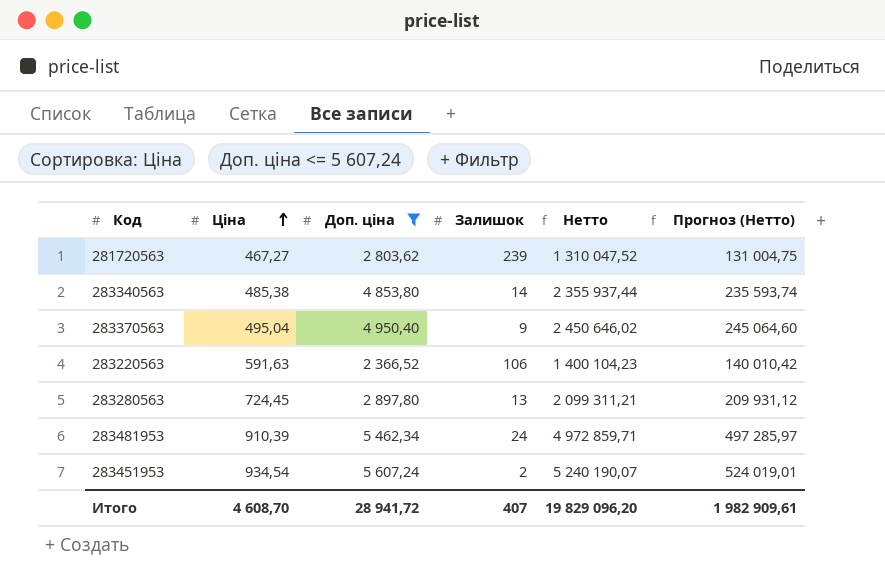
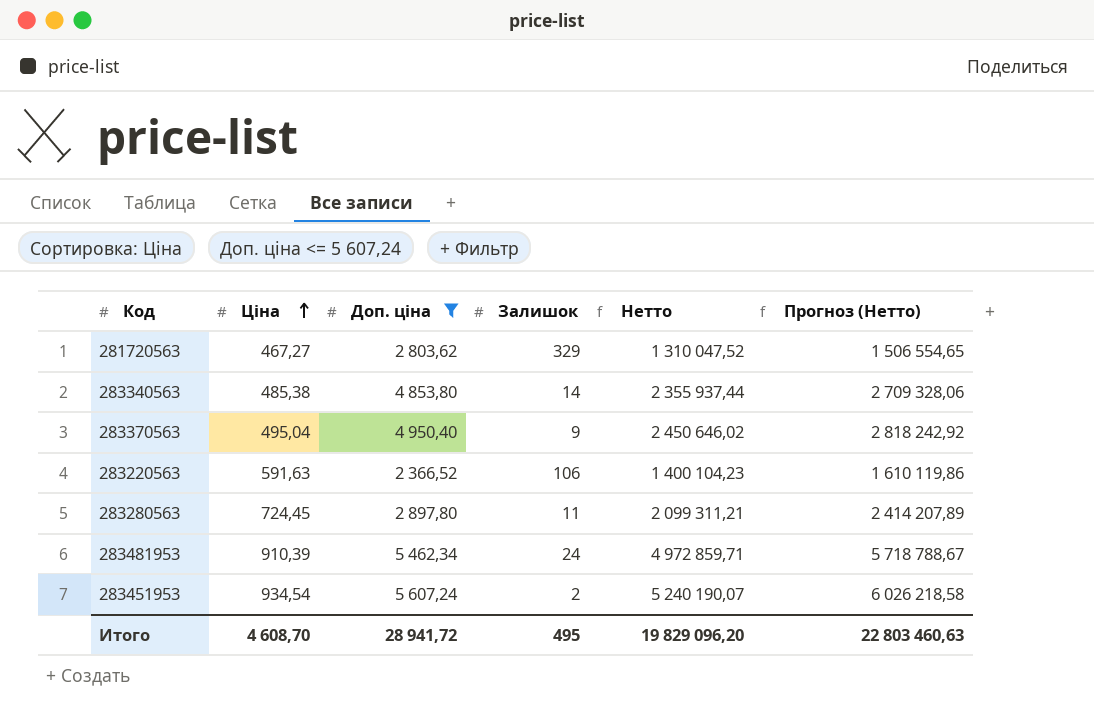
column Прогноз (Нетто) | formula: [Нетто] * 0,1 -> [Нетто] * 1,15
281720563 | Залишок: 239 -> 329
283280563 | Залишок: 13 -> 11
Итого | Залишок: 407 -> 495
Итого | Прогноз (Нетто): 1 982 909,61 -> 22 803 460,63

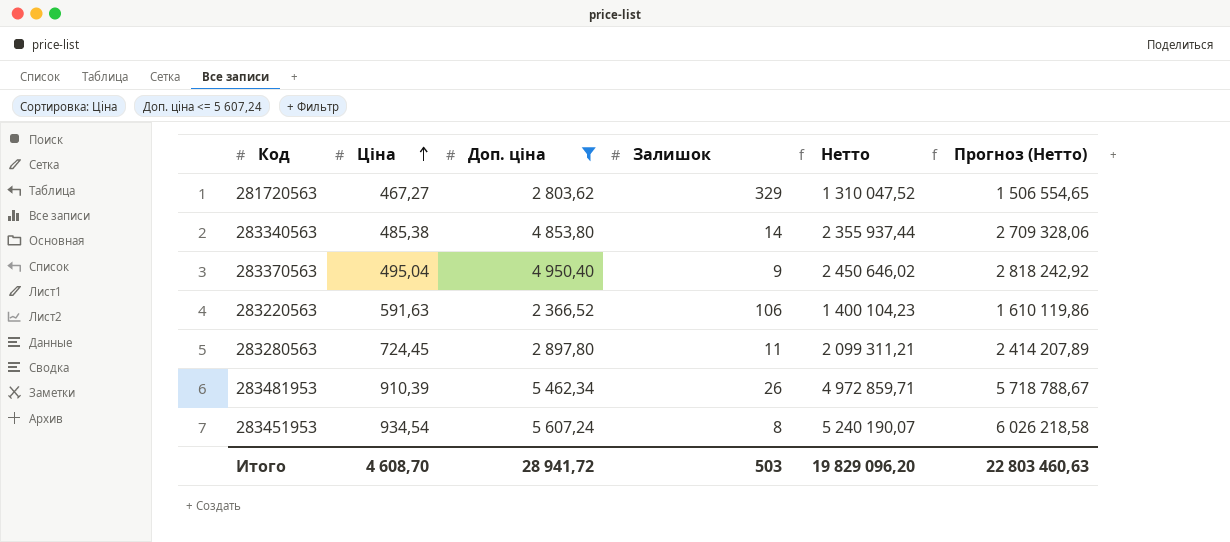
283481953 | Залишок: 24 -> 26
283451953 | Залишок: 2 -> 8
Итого | Залишок: 495 -> 503

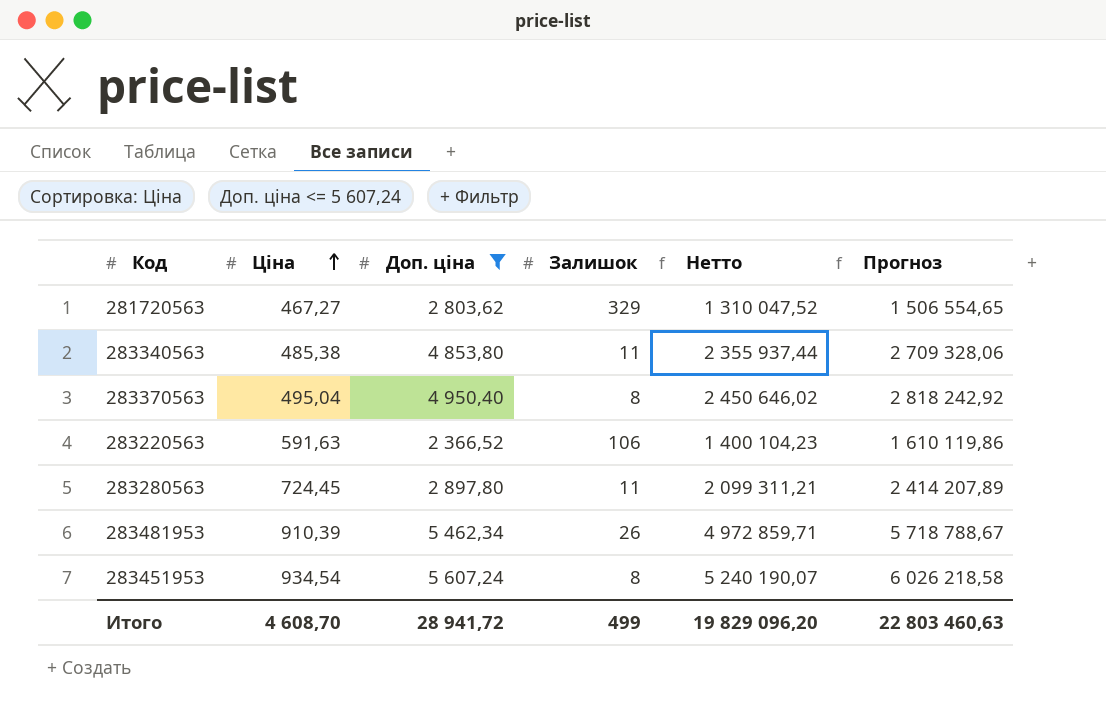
column name: Прогноз (Нетто) -> Прогноз
283340563 | Залишок: 14 -> 11
283370563 | Залишок: 9 -> 8
Итого | Залишок: 503 -> 499

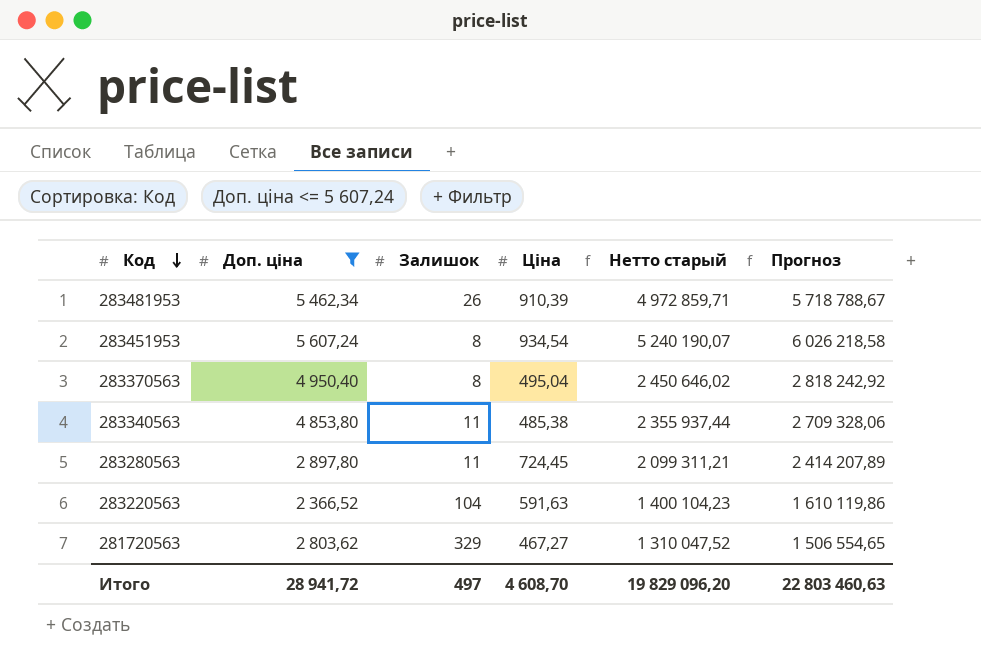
row order: Ціна ascending -> Код descending
column Ціна | position: 2 -> 4
column name: Нетто -> Нетто старый
283220563 | Залишок: 106 -> 104
Итого | Залишок: 499 -> 497

